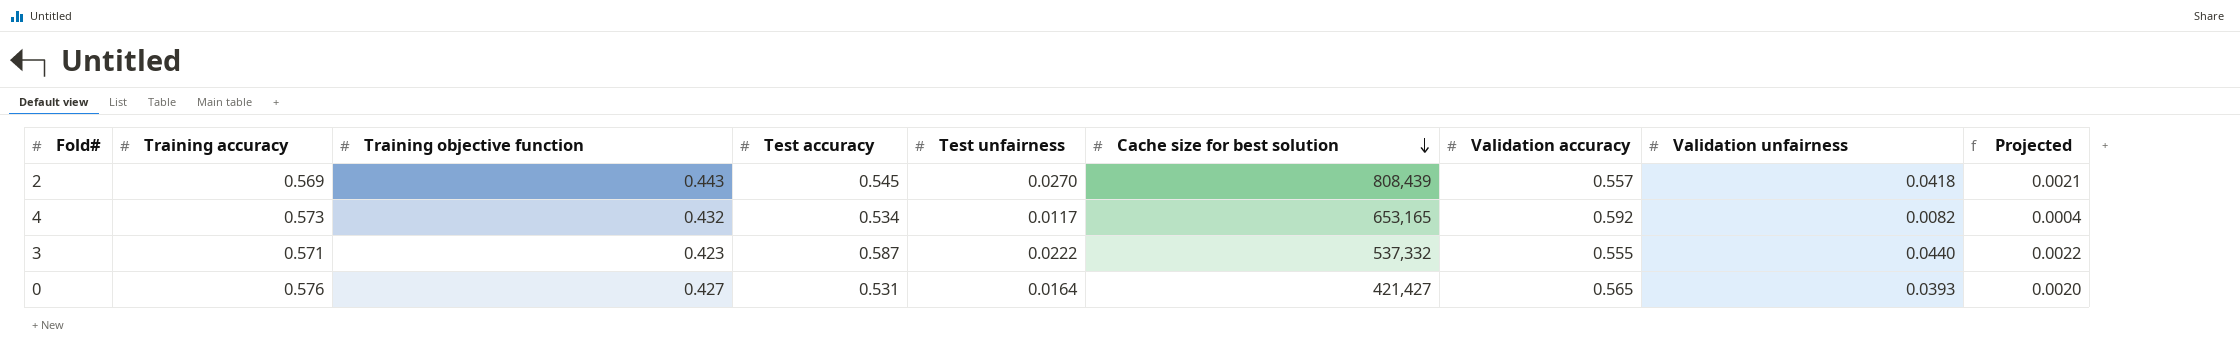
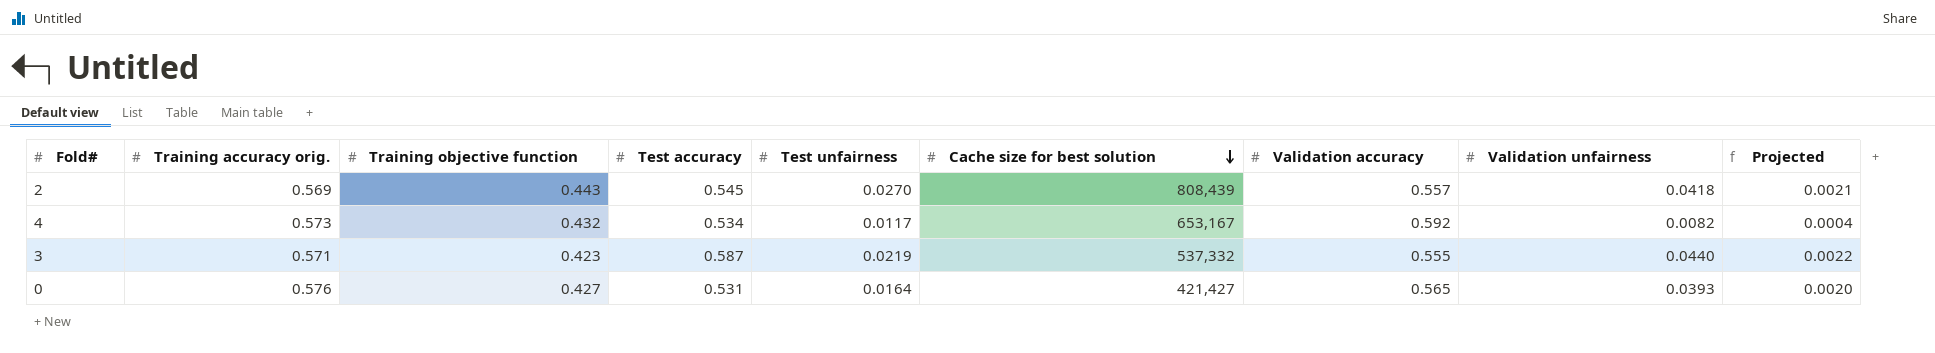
column name: Training accuracy -> Training accuracy orig.
4 | Cache size for best solution: 653,165 -> 653,167
3 | Test unfairness: 0.0222 -> 0.0219

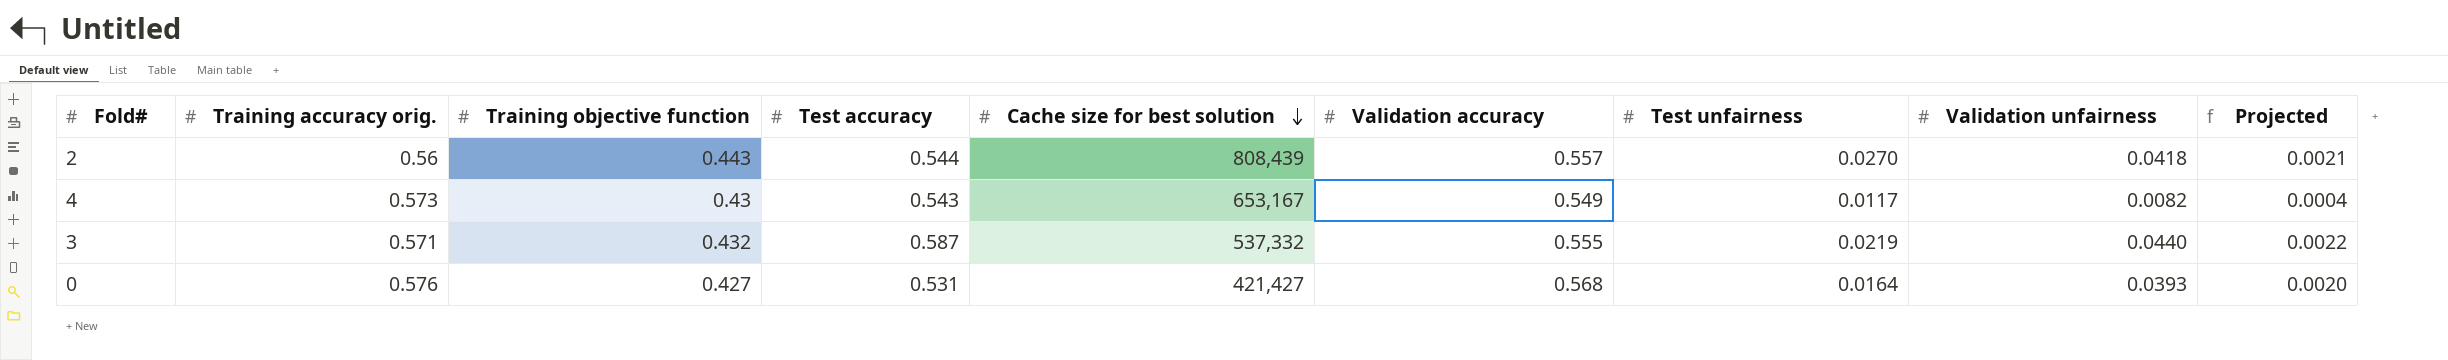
column Test unfairness | position: 5 -> 7
2 | Training accuracy orig.: 0.569 -> 0.56
2 | Test accuracy: 0.545 -> 0.544
4 | Training objective function: 0.432 -> 0.43
4 | Test accuracy: 0.534 -> 0.543
4 | Validation accuracy: 0.592 -> 0.549
3 | Training objective function: 0.423 -> 0.432
0 | Validation accuracy: 0.565 -> 0.568

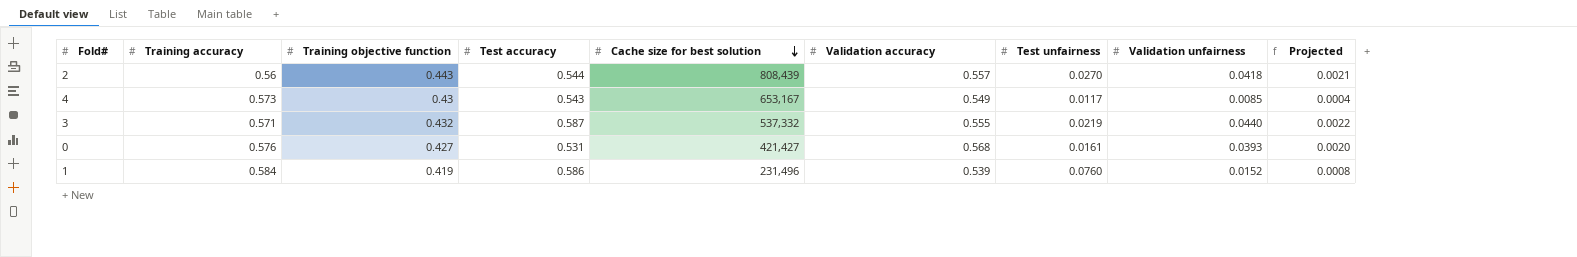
column name: Training accuracy orig. -> Training accuracy
4 | Validation unfairness: 0.0082 -> 0.0085
0 | Test unfairness: 0.0164 -> 0.0161
row 1: none -> 0.584 | 0.419 | 0.586 | 231,496 | 0.539 | 0.0760 | 0.0152 | 0.0008

